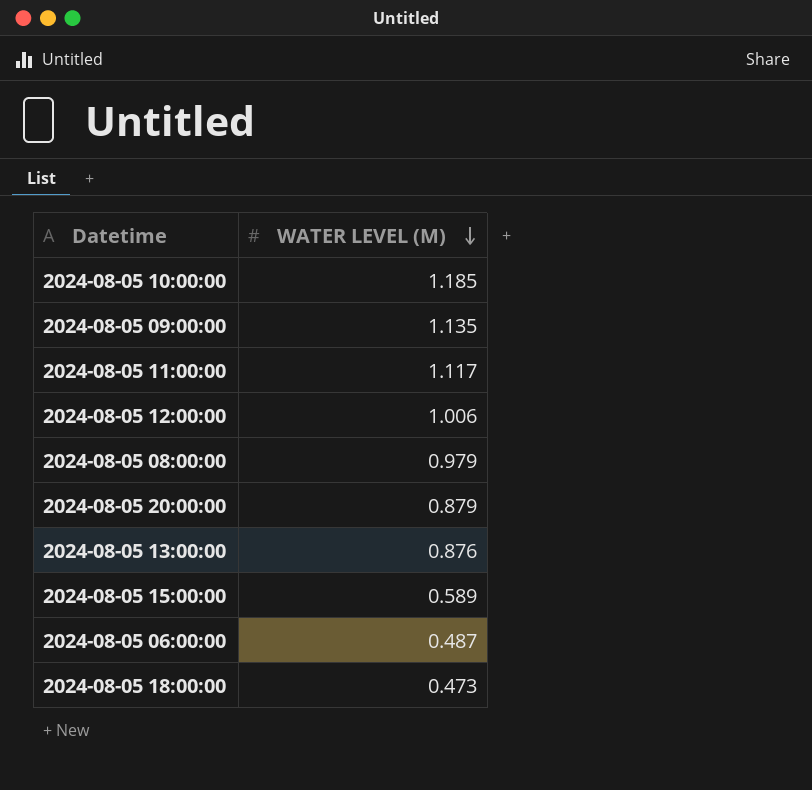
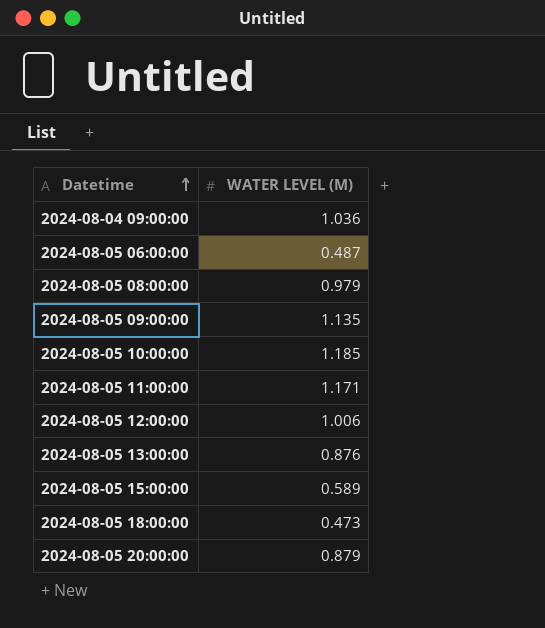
row order: WATER LEVEL (M) descending -> Datetime ascending
row 2024-08-04 09:00:00: none -> 1.036
2024-08-05 11:00:00 | WATER LEVEL (M): 1.117 -> 1.171

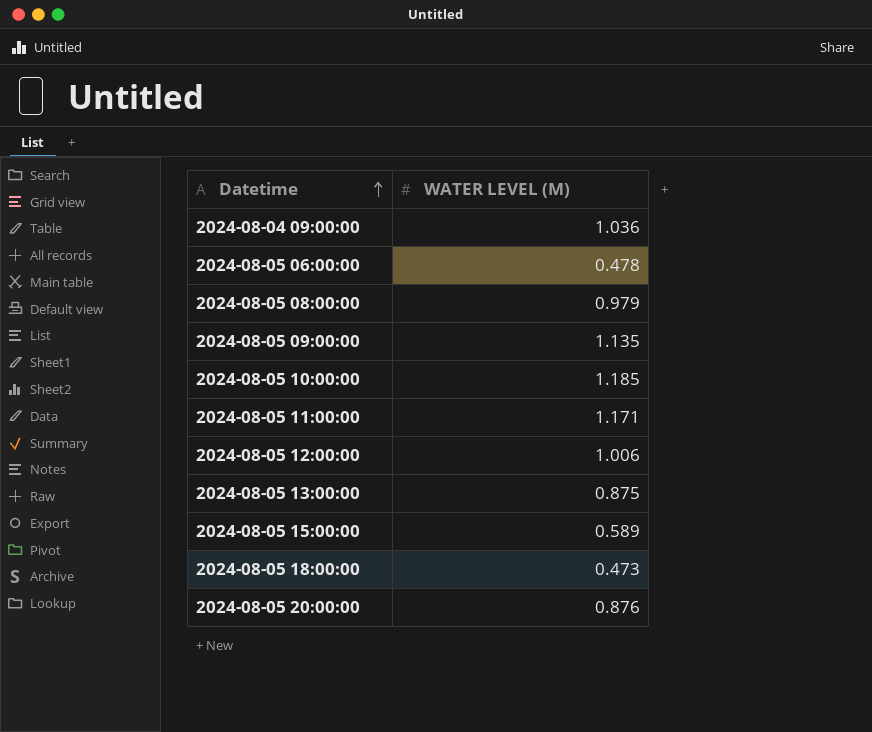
2024-08-05 06:00:00 | WATER LEVEL (M): 0.487 -> 0.478
2024-08-05 13:00:00 | WATER LEVEL (M): 0.876 -> 0.875
2024-08-05 20:00:00 | WATER LEVEL (M): 0.879 -> 0.876

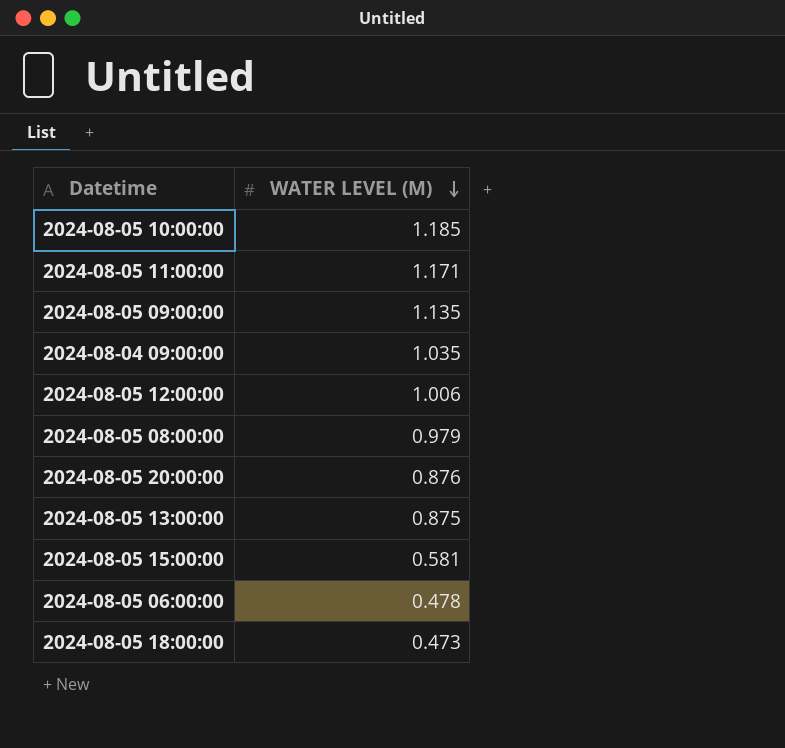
row order: Datetime ascending -> WATER LEVEL (M) descending
2024-08-04 09:00:00 | WATER LEVEL (M): 1.036 -> 1.035
2024-08-05 15:00:00 | WATER LEVEL (M): 0.589 -> 0.581

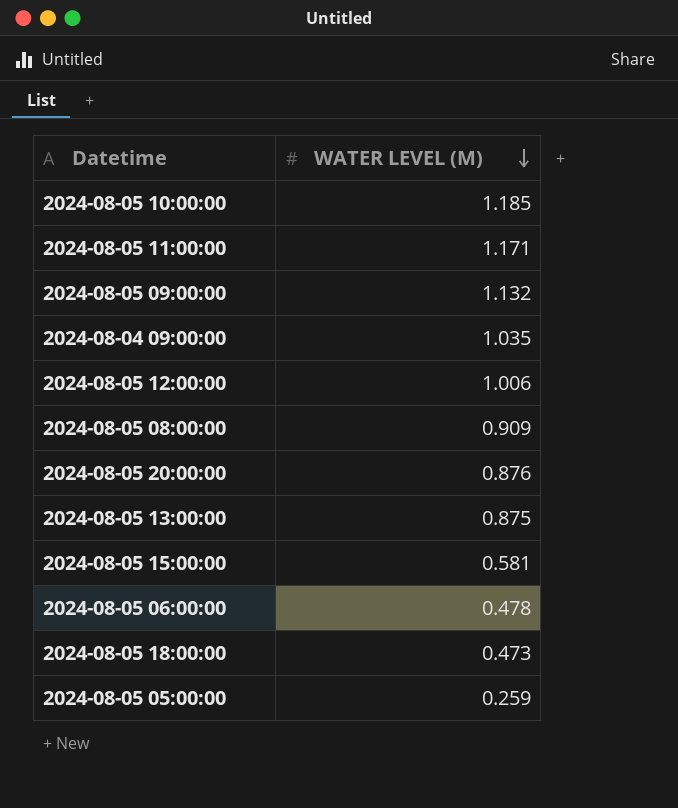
2024-08-05 09:00:00 | WATER LEVEL (M): 1.135 -> 1.132
2024-08-05 08:00:00 | WATER LEVEL (M): 0.979 -> 0.909
row 2024-08-05 05:00:00: none -> 0.259

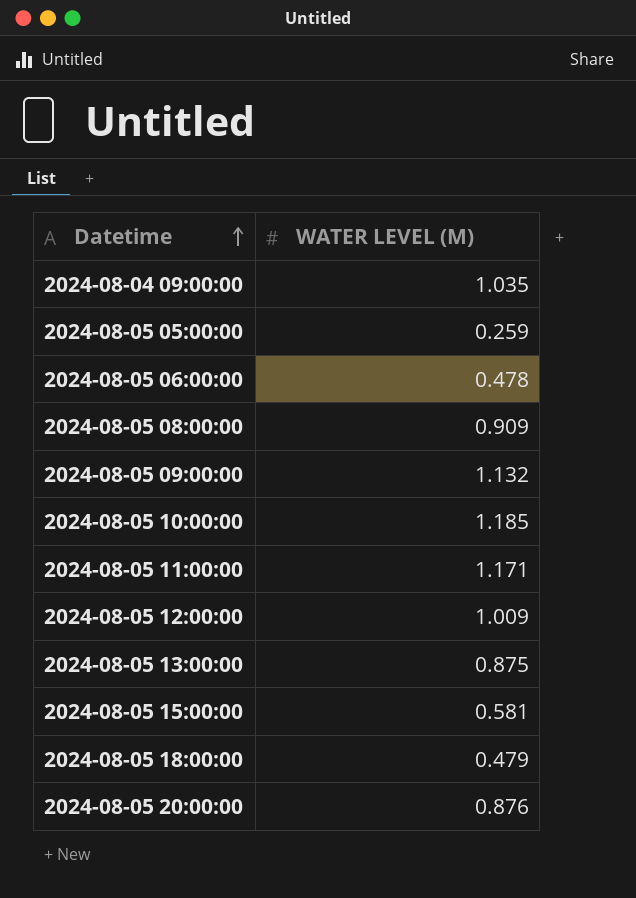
row order: WATER LEVEL (M) descending -> Datetime ascending
2024-08-05 12:00:00 | WATER LEVEL (M): 1.006 -> 1.009
2024-08-05 18:00:00 | WATER LEVEL (M): 0.473 -> 0.479

